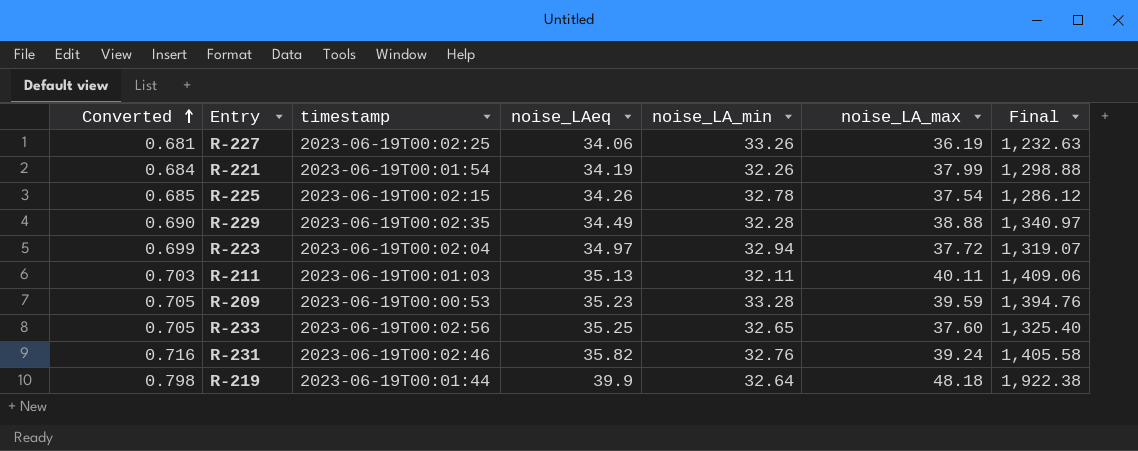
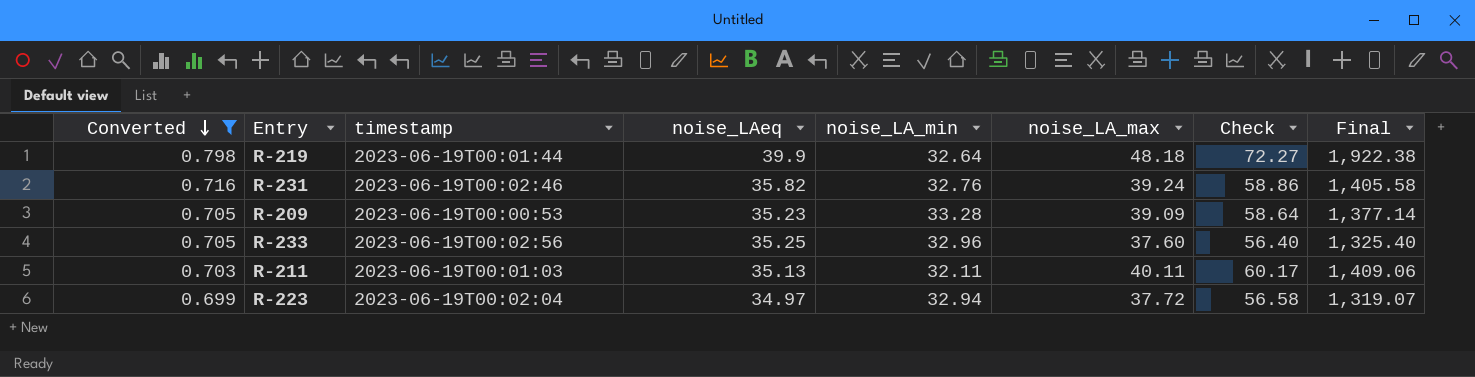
filter: none -> Converted >= 0.699
row order: Converted ascending -> Converted descending
column Check | formula: none -> [noise_LA_max] * 1.5
R-209 | noise_LA_max: 39.59 -> 39.09
R-209 | Final: 1,394.76 -> 1,377.14
R-233 | noise_LA_min: 32.65 -> 32.96

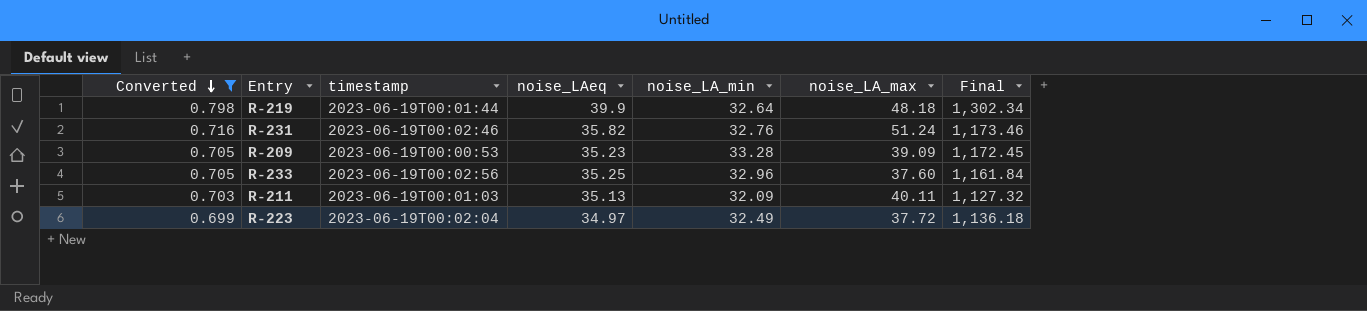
column Check | formula: [noise_LA_max] * 1.5 -> none
column Final | formula: [noise_LAeq] * [noise_LA_max] -> [noise_LAeq] * [noise_LA_min]
R-231 | noise_LA_max: 39.24 -> 51.24
R-211 | noise_LA_min: 32.11 -> 32.09
R-223 | noise_LA_min: 32.94 -> 32.49

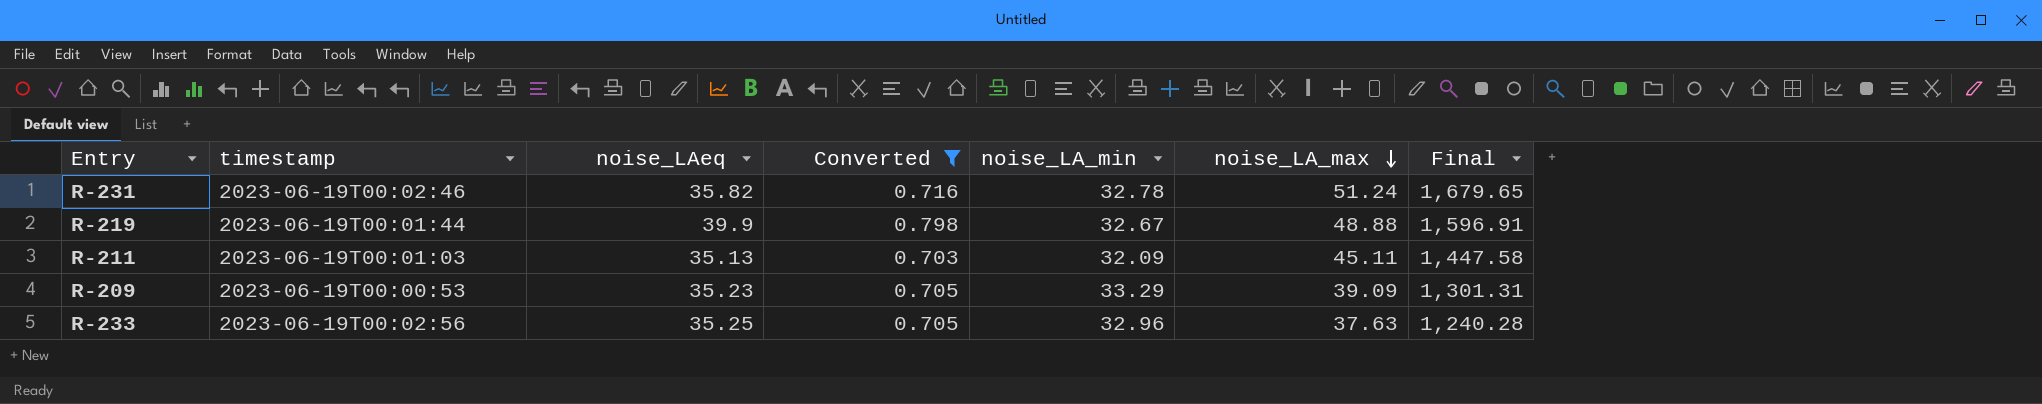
row order: Converted descending -> noise_LA_max descending
column Converted | position: 1 -> 4
column Final | formula: [noise_LAeq] * [noise_LA_min] -> [noise_LA_min] * [noise_LA_max]
row R-223: 0.699 | 2023-06-19T00:02:04 | 34.97 | 32.49 | 37.72 | 1,136.18 -> none
R-231 | noise_LA_min: 32.76 -> 32.78
R-219 | noise_LA_min: 32.64 -> 32.67
R-219 | noise_LA_max: 48.18 -> 48.88
R-211 | noise_LA_max: 40.11 -> 45.11
R-209 | noise_LA_min: 33.28 -> 33.29
R-233 | noise_LA_max: 37.60 -> 37.63

